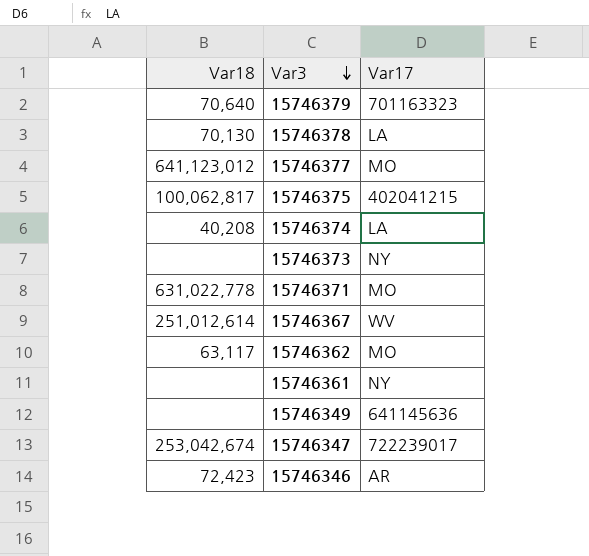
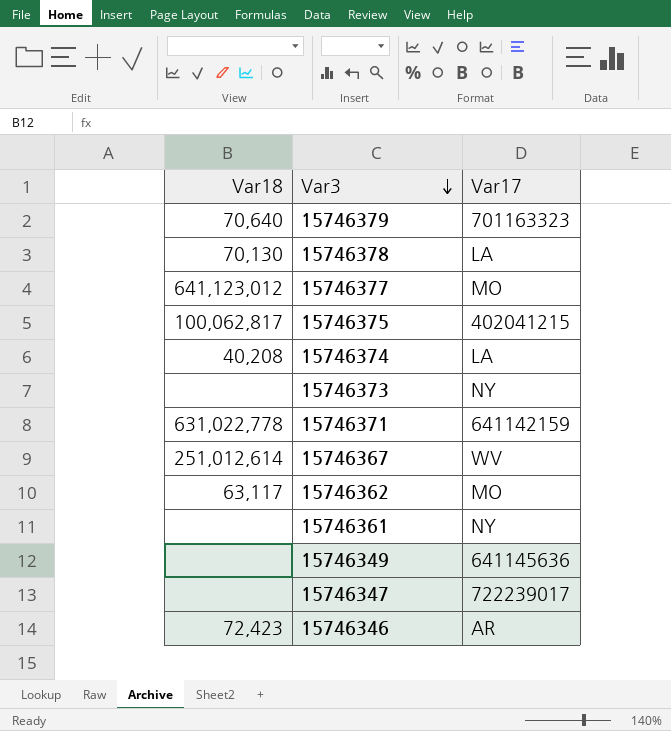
15746371 | Var17: MO -> 641142159
15746347 | Var18: 253,042,674 -> none

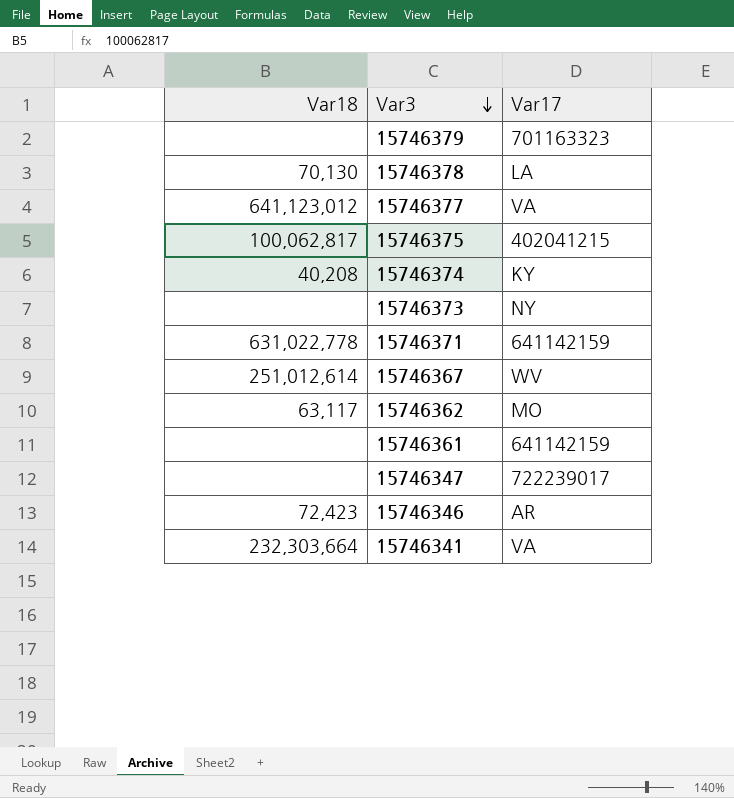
row 15746349: none | 641145636 -> none
15746379 | Var18: 70,640 -> none
15746377 | Var17: MO -> VA
15746374 | Var17: LA -> KY
15746361 | Var17: NY -> 641142159
row 15746341: none -> 232,303,664 | VA

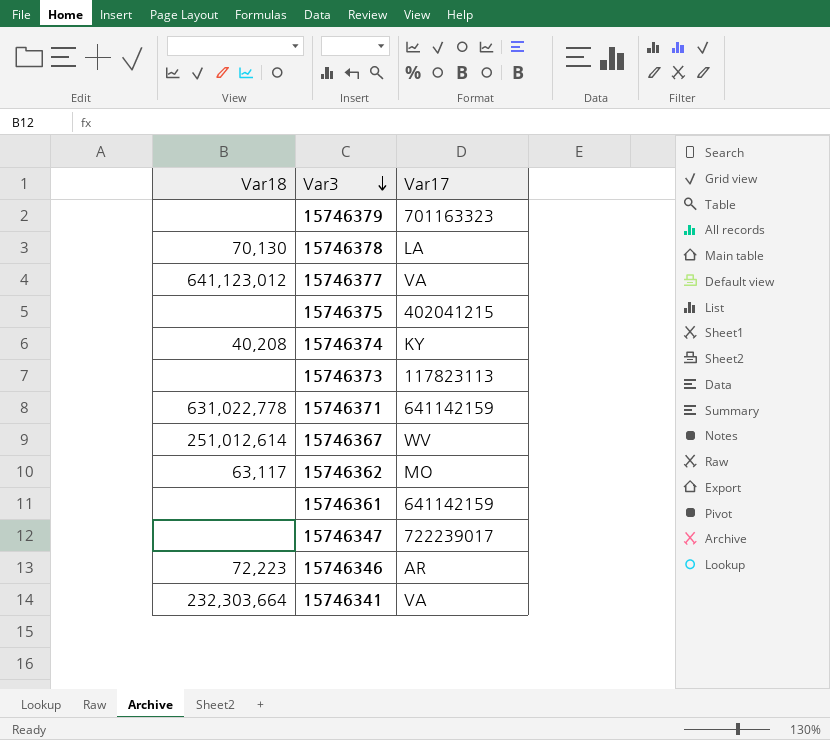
15746375 | Var18: 100,062,817 -> none
15746373 | Var17: NY -> 117823113
15746346 | Var18: 72,423 -> 72,223

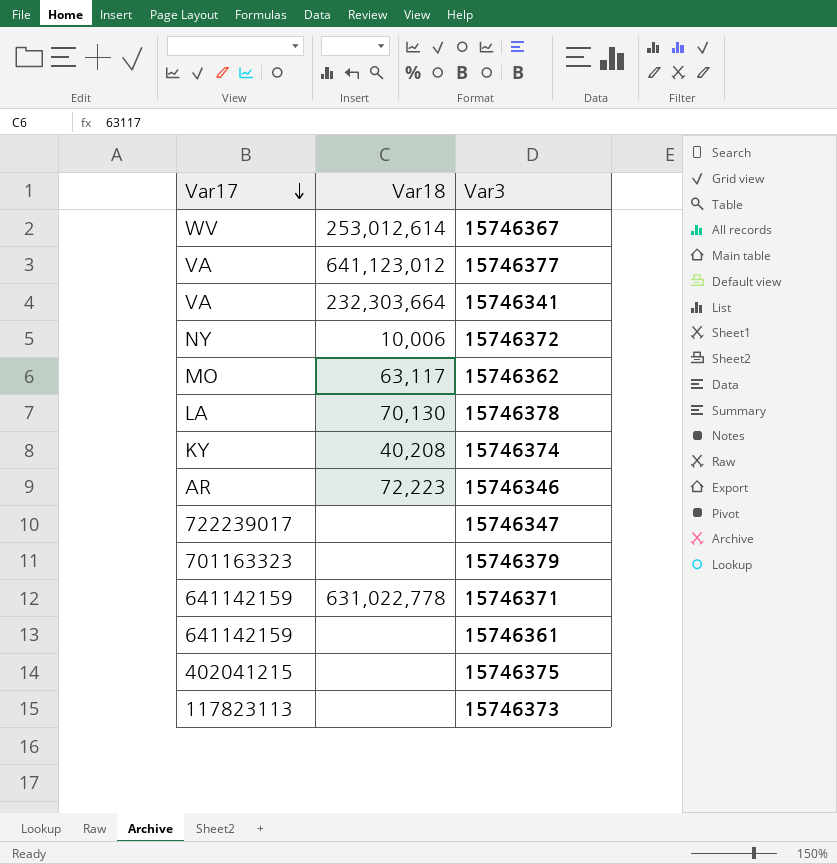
row order: Var3 descending -> Var17 descending
column Var17 | position: 3 -> 1
15746367 | Var18: 251,012,614 -> 253,012,614
row 15746372: none -> NY | 10,006

